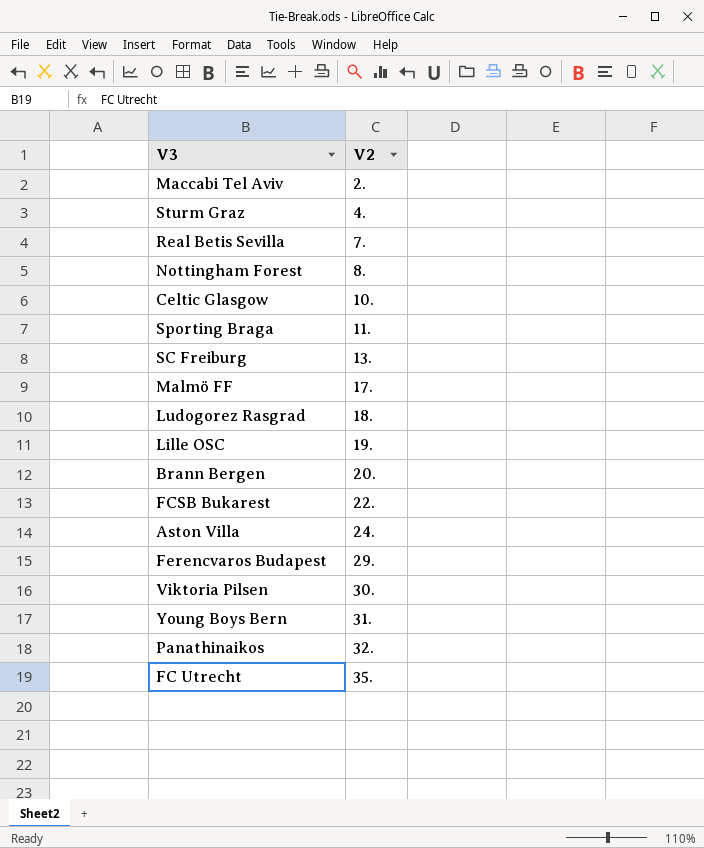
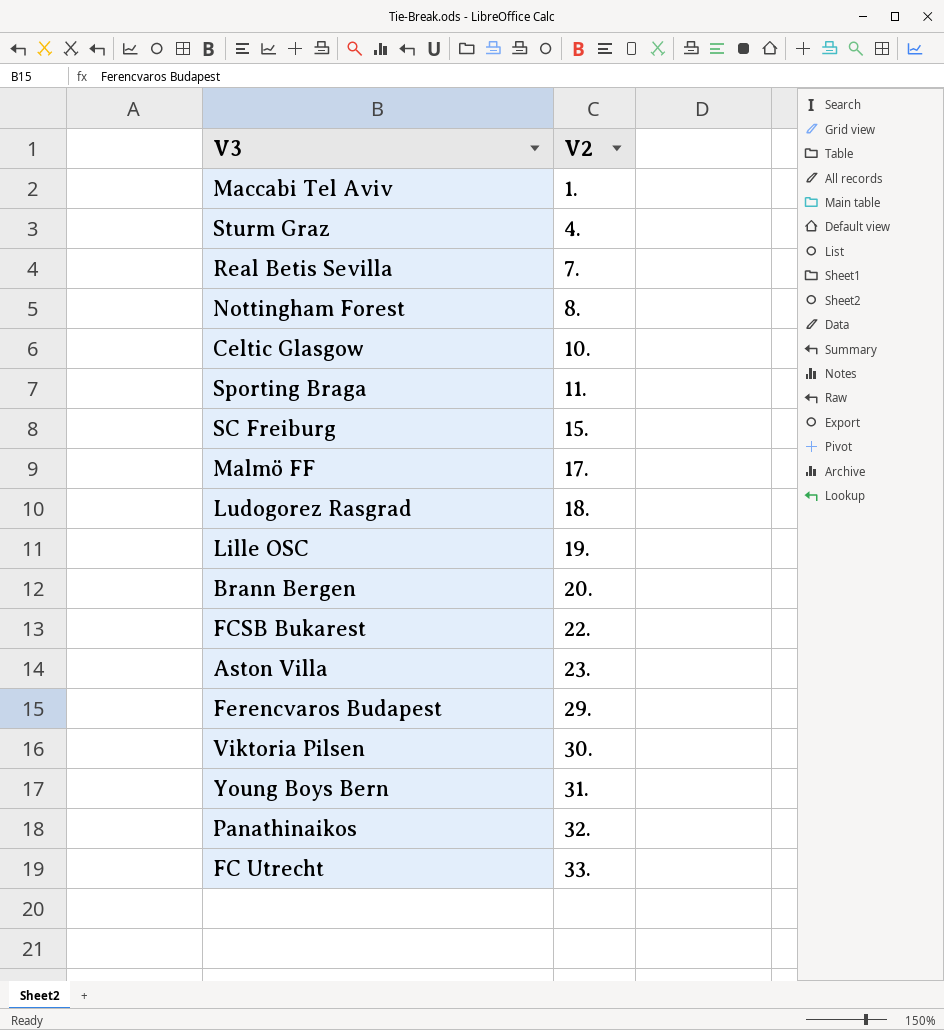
Maccabi Tel Aviv | V2: 2. -> 1.
SC Freiburg | V2: 13. -> 15.
Aston Villa | V2: 24. -> 23.
FC Utrecht | V2: 35. -> 33.

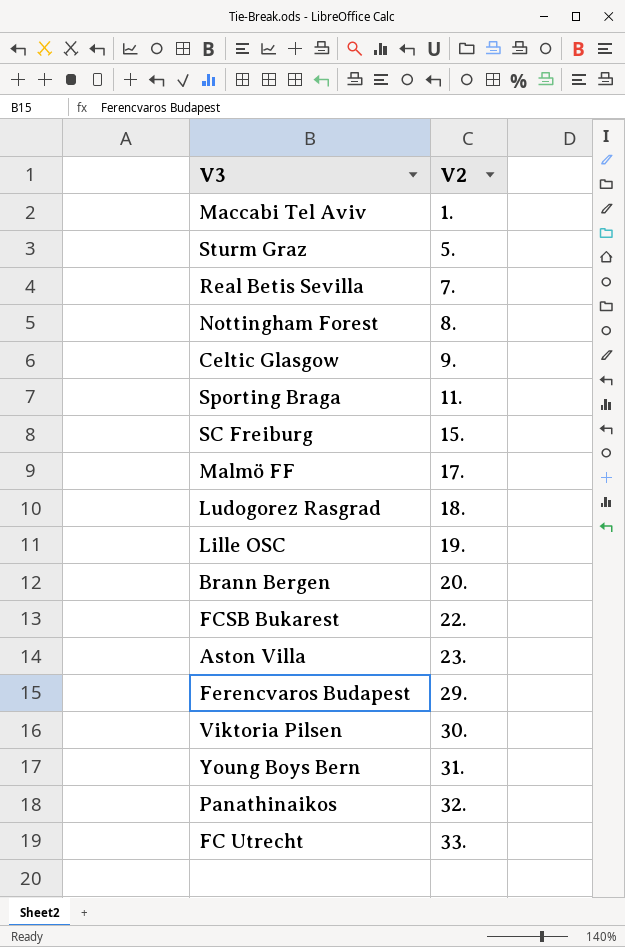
Sturm Graz | V2: 4. -> 5.
Celtic Glasgow | V2: 10. -> 9.

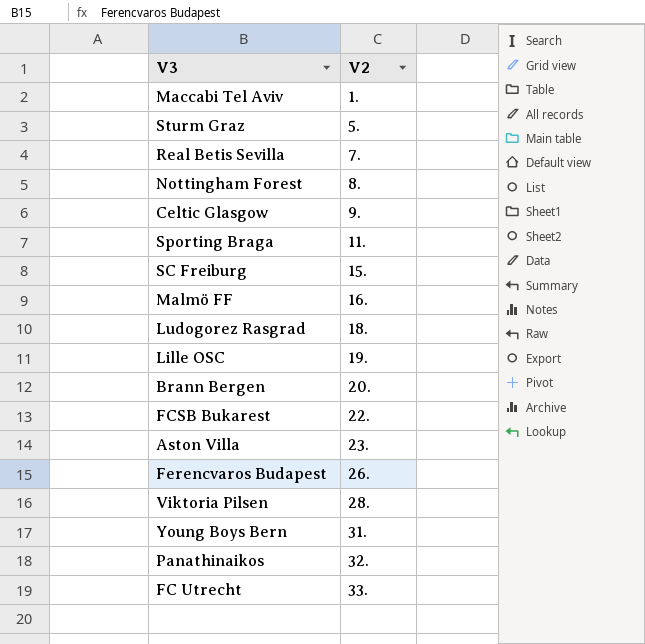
Malmö FF | V2: 17. -> 16.
Ferencvaros Budapest | V2: 29. -> 26.
Viktoria Pilsen | V2: 30. -> 28.

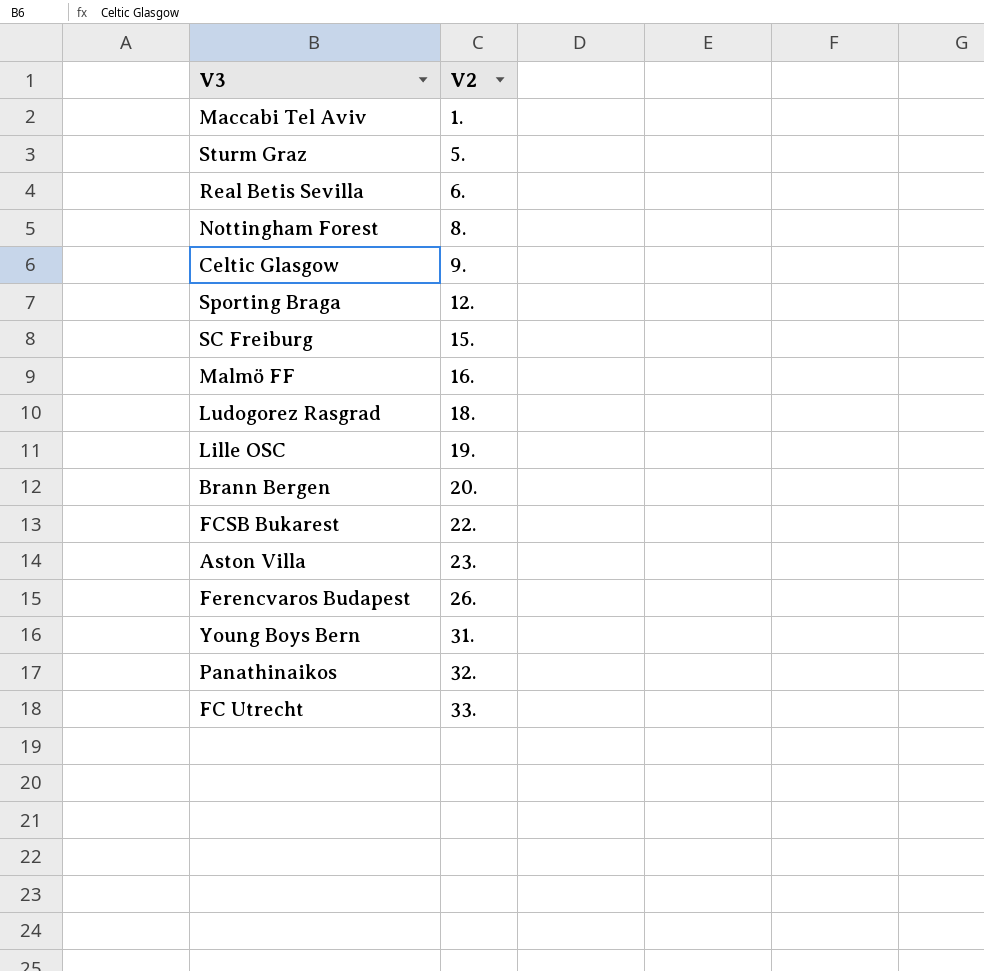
row Viktoria Pilsen: 28. -> none
Real Betis Sevilla | V2: 7. -> 6.
Sporting Braga | V2: 11. -> 12.

